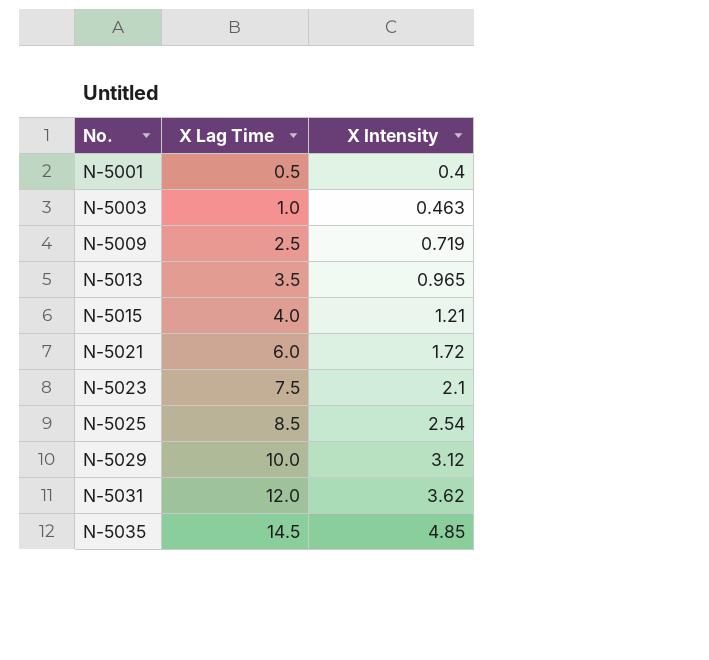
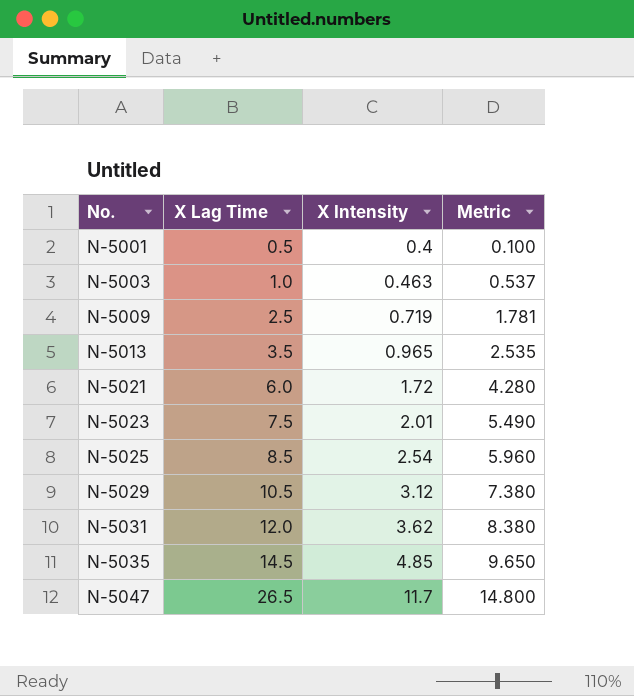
column Metric | formula: none -> [X Lag Time] - [X Intensity]
row N-5015: 4.0 | 1.21 -> none
N-5023 | X Intensity: 2.1 -> 2.01
N-5029 | X Lag Time: 10.0 -> 10.5
row N-5047: none -> 26.5 | 11.7 | 14.800

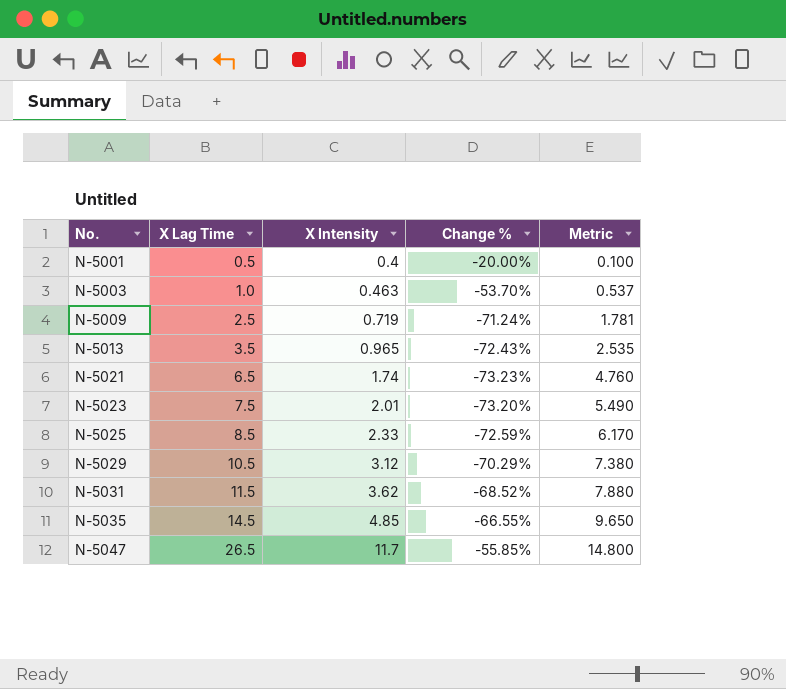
column Change % | formula: none -> ([X Intensity] - [X Lag Time]) / [X Lag Time]
N-5021 | X Lag Time: 6.0 -> 6.5
N-5021 | X Intensity: 1.72 -> 1.74
N-5021 | Metric: 4.280 -> 4.760
N-5025 | X Intensity: 2.54 -> 2.33
N-5025 | Metric: 5.960 -> 6.170
N-5031 | X Lag Time: 12.0 -> 11.5
N-5031 | Metric: 8.380 -> 7.880

